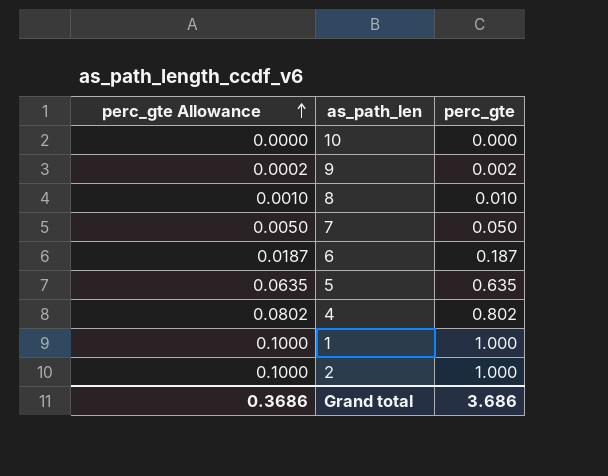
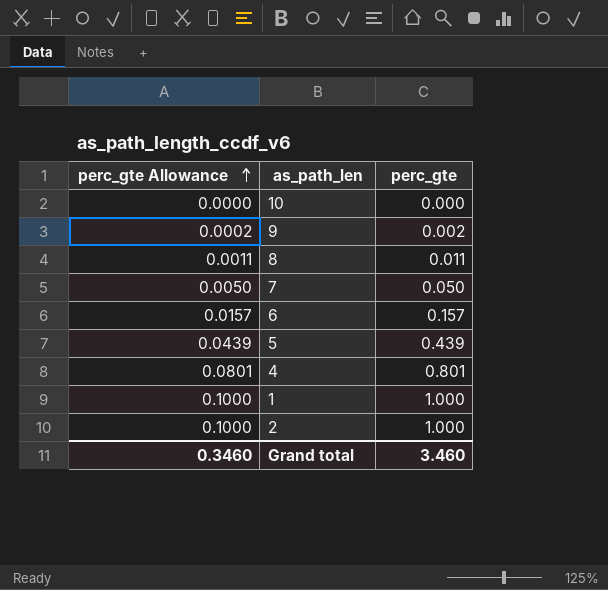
8 | perc_gte Allowance: 0.0010 -> 0.0011
8 | perc_gte: 0.010 -> 0.011
6 | perc_gte Allowance: 0.0187 -> 0.0157
6 | perc_gte: 0.187 -> 0.157
5 | perc_gte Allowance: 0.0635 -> 0.0439
5 | perc_gte: 0.635 -> 0.439
4 | perc_gte Allowance: 0.0802 -> 0.0801
4 | perc_gte: 0.802 -> 0.801
Grand total | perc_gte Allowance: 0.3686 -> 0.3460
Grand total | perc_gte: 3.686 -> 3.460

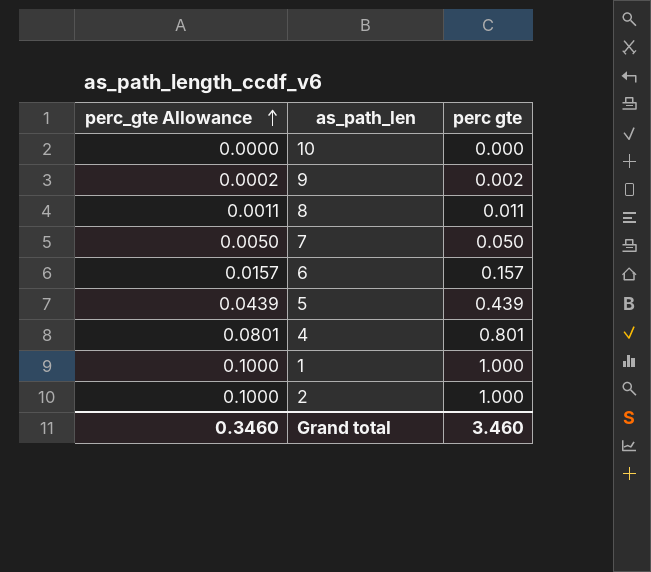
column name: perc_gte -> perc gte

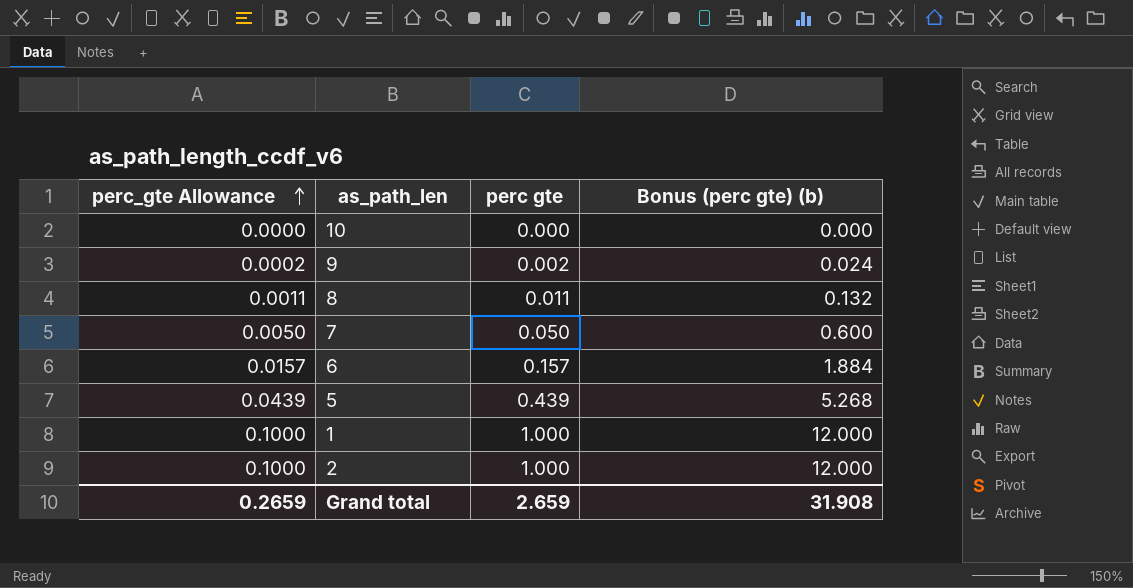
column Bonus (perc gte) (b) | formula: none -> [perc gte] * 12
row 4: 0.0801 | 0.801 -> none
Grand total | perc_gte Allowance: 0.3460 -> 0.2659
Grand total | perc gte: 3.460 -> 2.659

